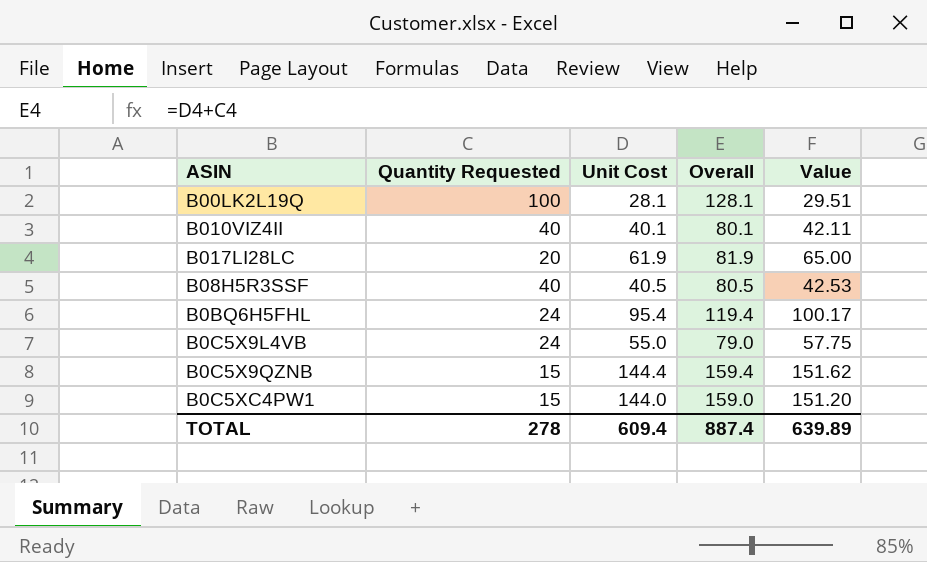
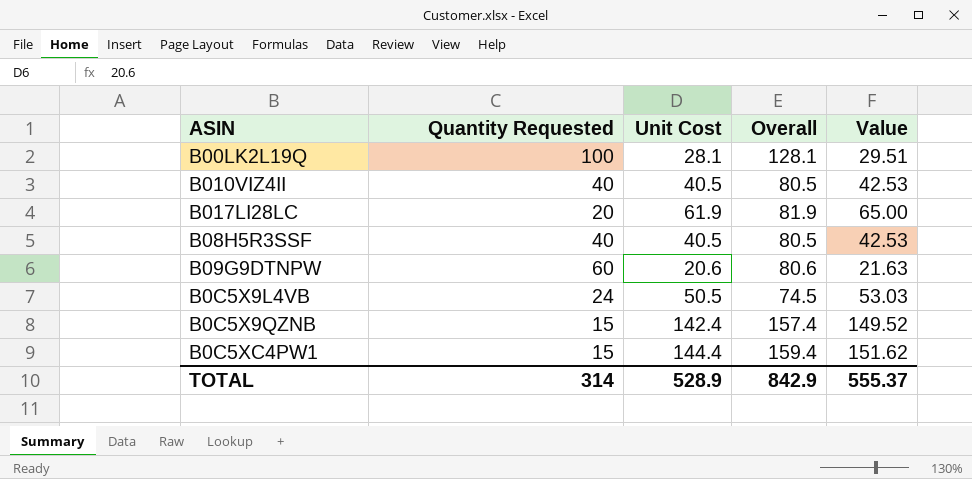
row B0BQ6H5FHL: 24 | 95.4 | 119.4 | 100.17 -> none
B010VIZ4II | Unit Cost: 40.1 -> 40.5
B010VIZ4II | Overall: 80.1 -> 80.5
B010VIZ4II | Value: 42.11 -> 42.53
row B09G9DTNPW: none -> 60 | 20.6 | 80.6 | 21.63
B0C5X9L4VB | Unit Cost: 55.0 -> 50.5
B0C5X9L4VB | Overall: 79.0 -> 74.5
B0C5X9L4VB | Value: 57.75 -> 53.03
B0C5X9QZNB | Unit Cost: 144.4 -> 142.4
B0C5X9QZNB | Overall: 159.4 -> 157.4
B0C5X9QZNB | Value: 151.62 -> 149.52
B0C5XC4PW1 | Unit Cost: 144.0 -> 144.4
B0C5XC4PW1 | Overall: 159.0 -> 159.4
B0C5XC4PW1 | Value: 151.20 -> 151.62
TOTAL | Quantity Requested: 278 -> 314
TOTAL | Unit Cost: 609.4 -> 528.9
TOTAL | Overall: 887.4 -> 842.9
TOTAL | Value: 639.89 -> 555.37

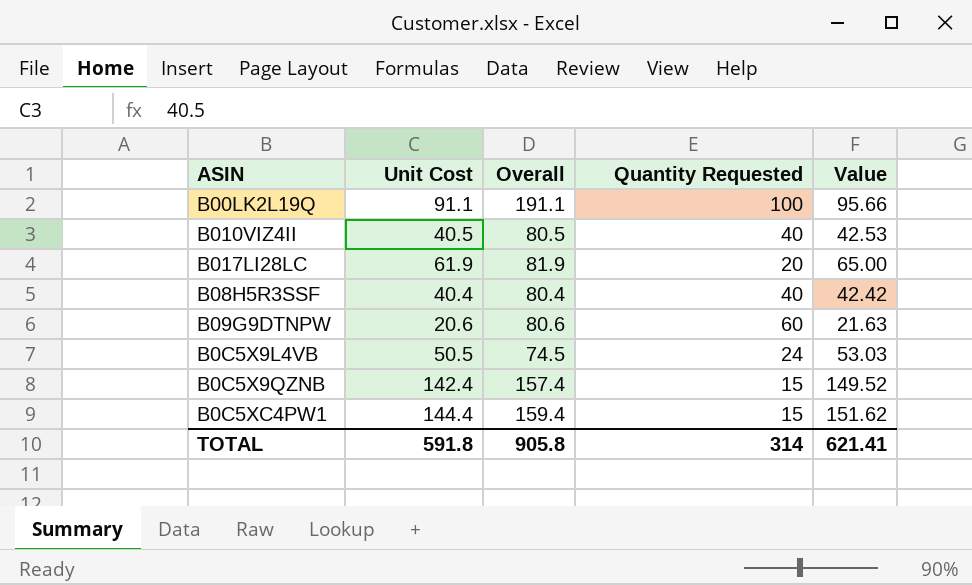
column Quantity Requested | position: 2 -> 4
B00LK2L19Q | Unit Cost: 28.1 -> 91.1
B00LK2L19Q | Overall: 128.1 -> 191.1
B00LK2L19Q | Value: 29.51 -> 95.66
B08H5R3SSF | Unit Cost: 40.5 -> 40.4
B08H5R3SSF | Overall: 80.5 -> 80.4
B08H5R3SSF | Value: 42.53 -> 42.42
TOTAL | Unit Cost: 528.9 -> 591.8
TOTAL | Overall: 842.9 -> 905.8
TOTAL | Value: 555.37 -> 621.41

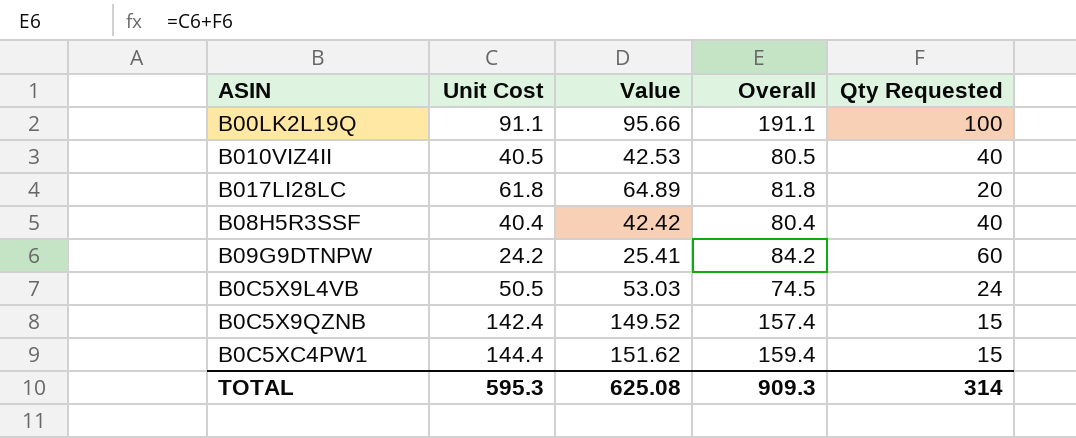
column Value | position: 5 -> 3
column name: Quantity Requested -> Qty Requested
B017LI28LC | Unit Cost: 61.9 -> 61.8
B017LI28LC | Value: 65.00 -> 64.89
B017LI28LC | Overall: 81.9 -> 81.8
B09G9DTNPW | Unit Cost: 20.6 -> 24.2
B09G9DTNPW | Value: 21.63 -> 25.41
B09G9DTNPW | Overall: 80.6 -> 84.2
TOTAL | Unit Cost: 591.8 -> 595.3
TOTAL | Value: 621.41 -> 625.08
TOTAL | Overall: 905.8 -> 909.3

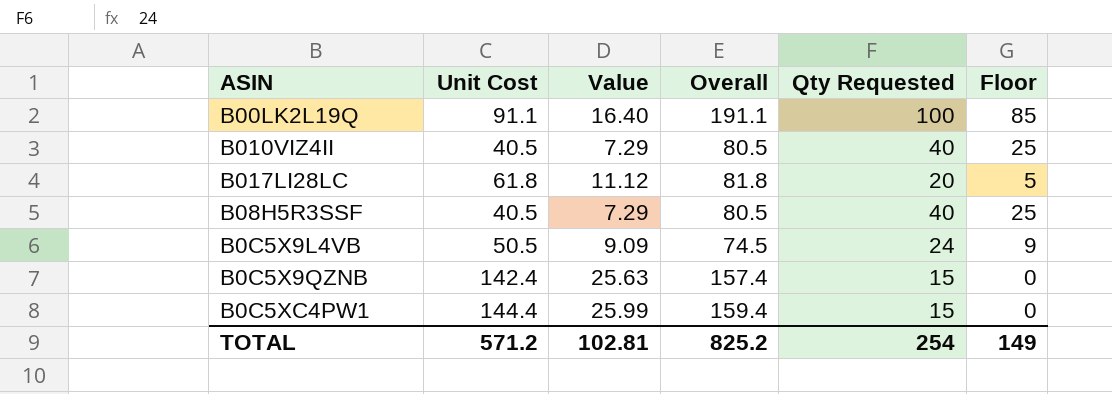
column Value | formula: [Unit Cost] * 1.05 -> [Unit Cost] * 0.18
column Floor | formula: none -> [Qty Requested] - 15
row B09G9DTNPW: 24.2 | 25.41 | 84.2 | 60 -> none
B08H5R3SSF | Unit Cost: 40.4 -> 40.5
B08H5R3SSF | Overall: 80.4 -> 80.5
TOTAL | Unit Cost: 595.3 -> 571.2
TOTAL | Value: 625.08 -> 102.81
TOTAL | Overall: 909.3 -> 825.2
TOTAL | Qty Requested: 314 -> 254

